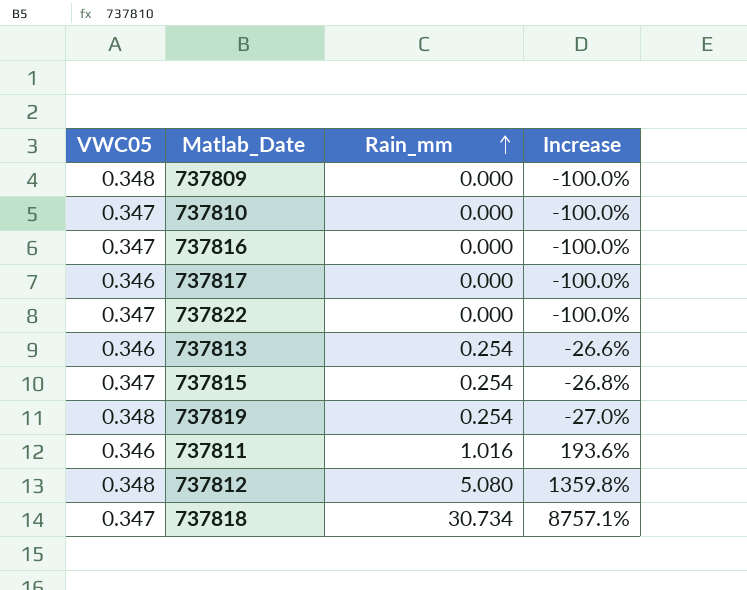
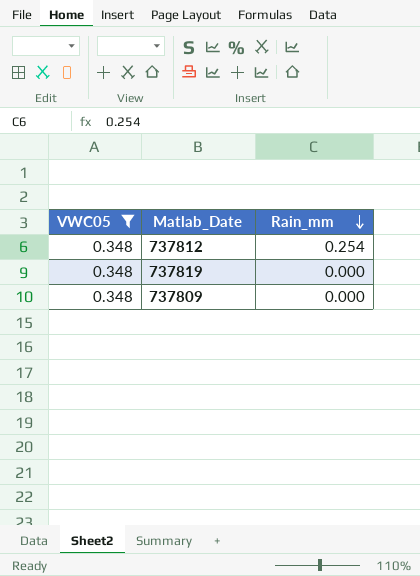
filter: none -> VWC05 = 0.348
row order: Rain_mm ascending -> Rain_mm descending
column Increase | formula: ([Rain_mm] - [VWC05]) / [VWC05] -> none
737812 | Rain_mm: 5.080 -> 0.254
737819 | Rain_mm: 0.254 -> 0.000

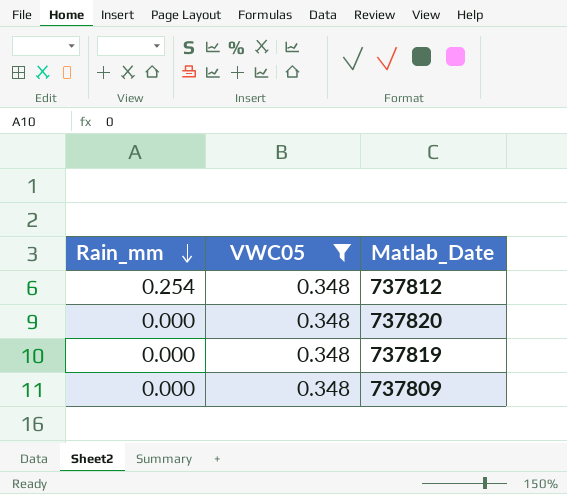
column Rain_mm | position: 3 -> 1
row 737820: none -> 0.000 | 0.348

